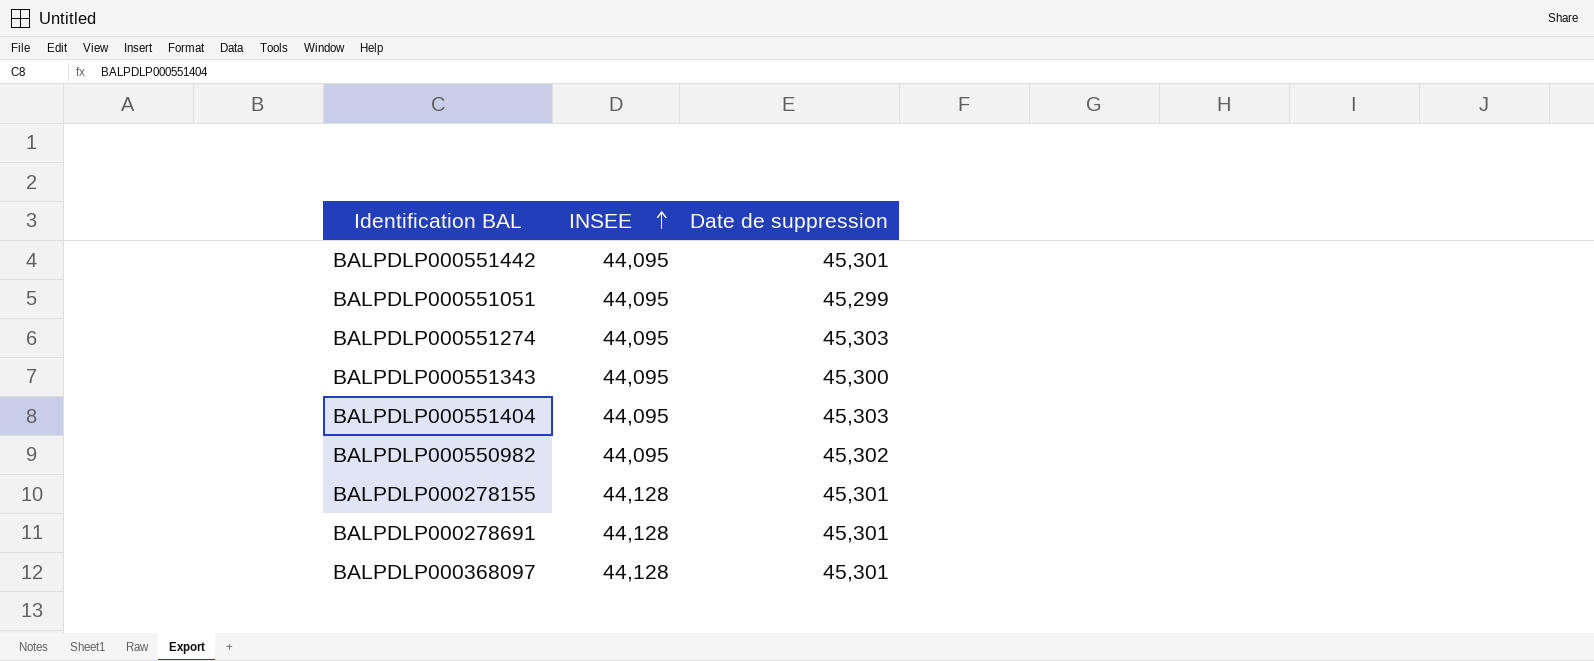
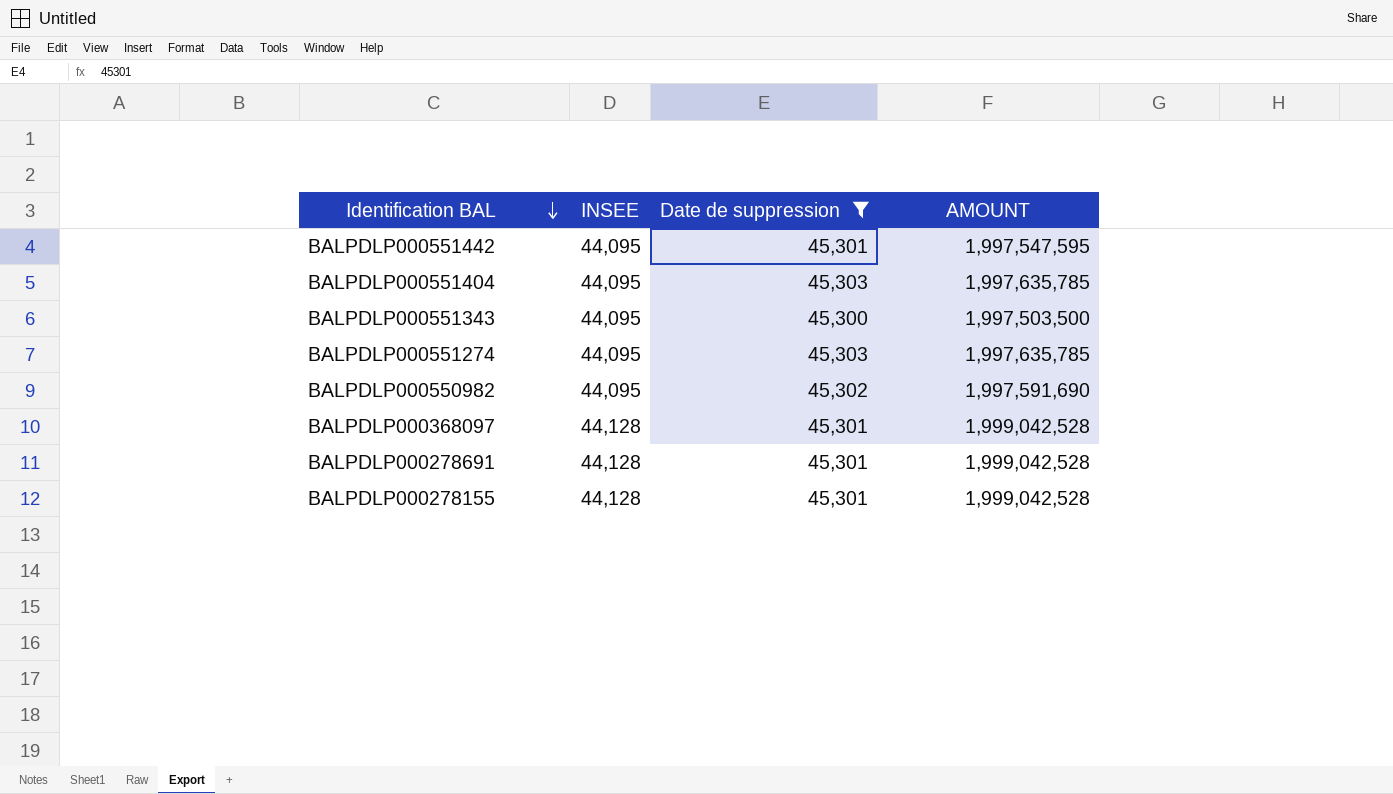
filter: none -> Date de suppression != 45,299
row order: INSEE ascending -> Identification BAL descending
column AMOUNT | formula: none -> [INSEE] * [Date de suppression]

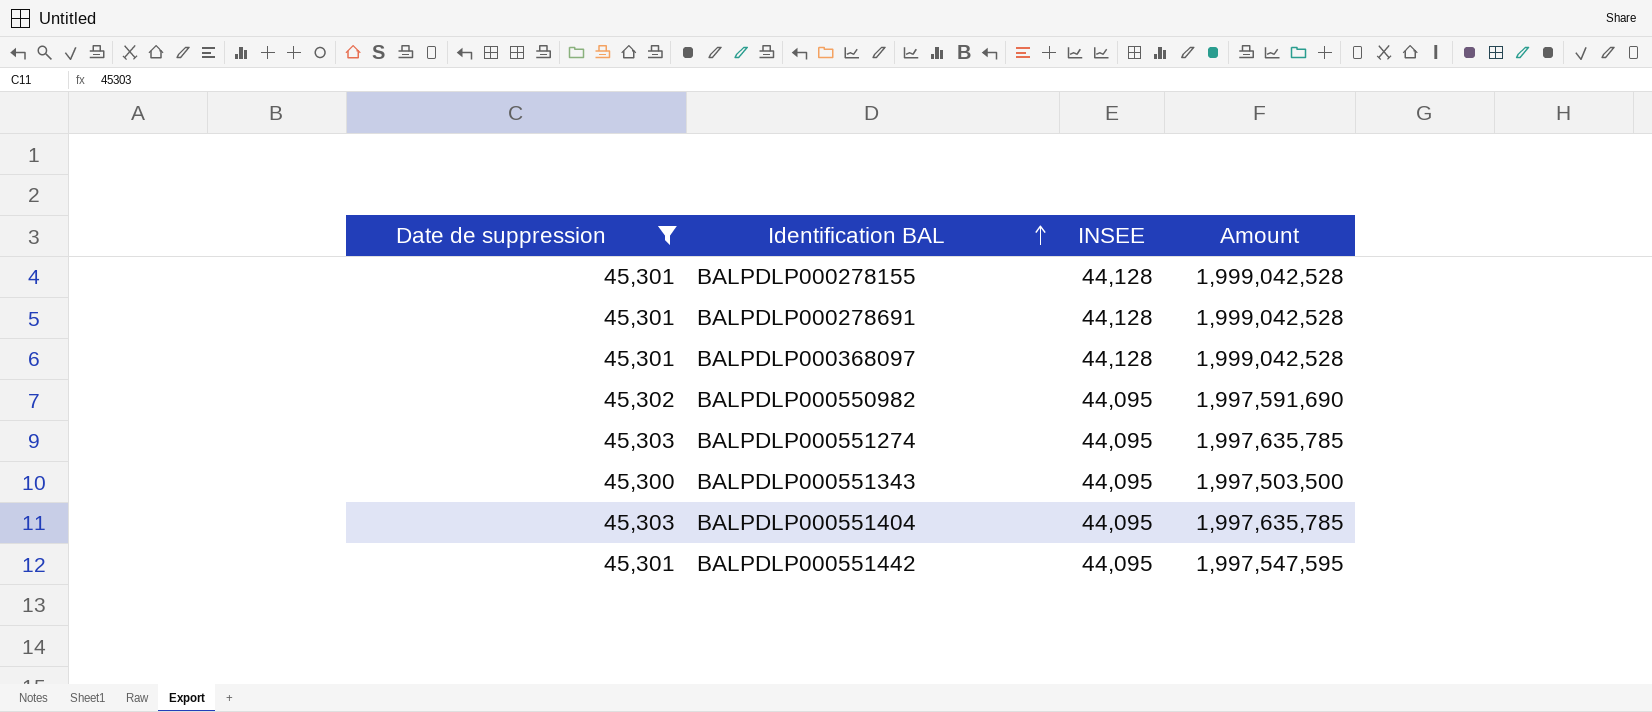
row order: Identification BAL descending -> Identification BAL ascending
column Date de suppression | position: 3 -> 1
column name: AMOUNT -> Amount

